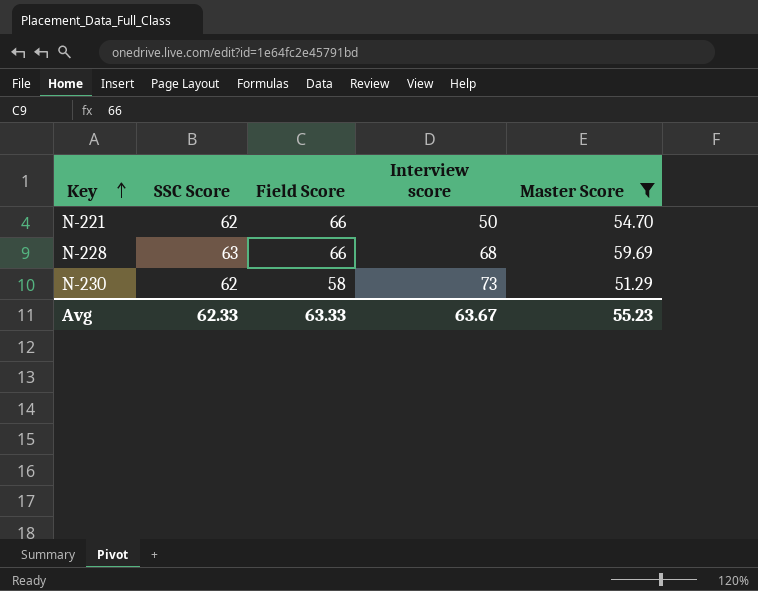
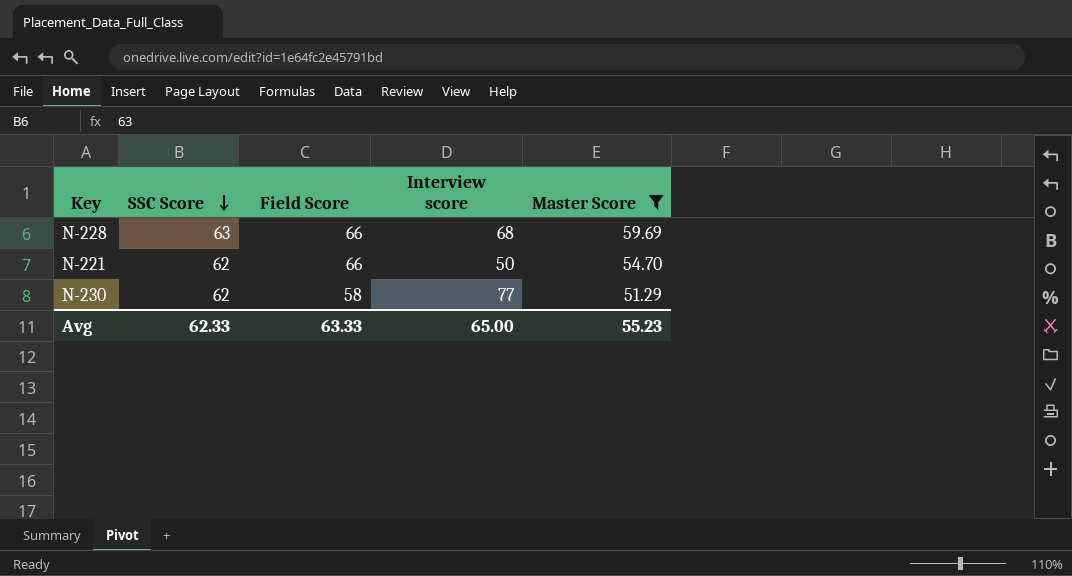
row order: Key ascending -> SSC Score descending
N-230 | Interview score: 73 -> 77
Avg | Interview score: 63.67 -> 65.00

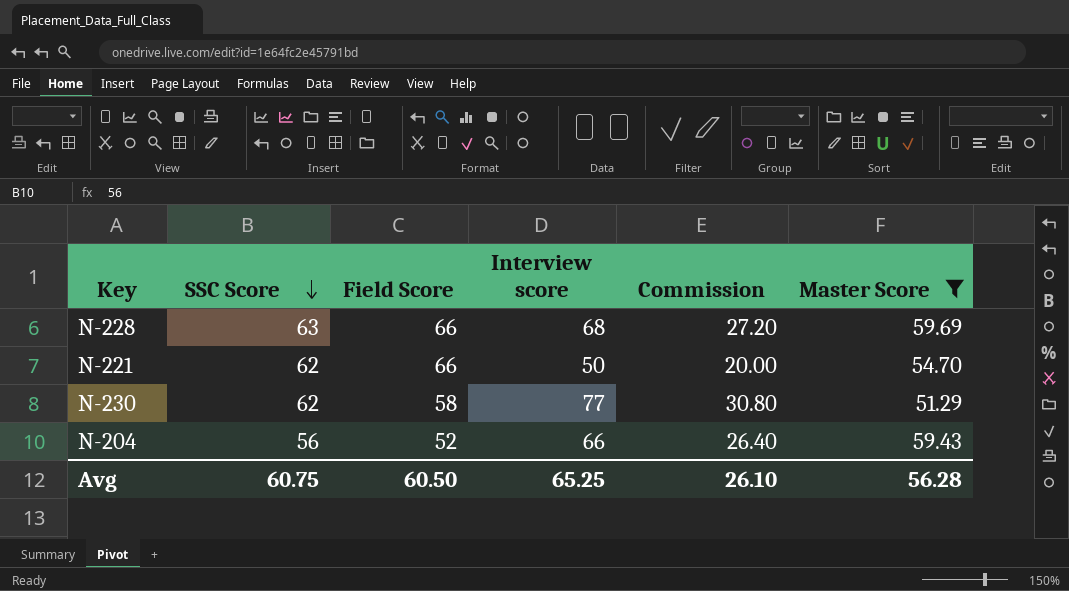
column Commission | formula: none -> [Interview score] * 0.4
row N-204: none -> 56 | 52 | 66 | 26.40 | 59.43
Avg | SSC Score: 62.33 -> 60.75
Avg | Field Score: 63.33 -> 60.50
Avg | Interview score: 65.00 -> 65.25
Avg | Master Score: 55.23 -> 56.28

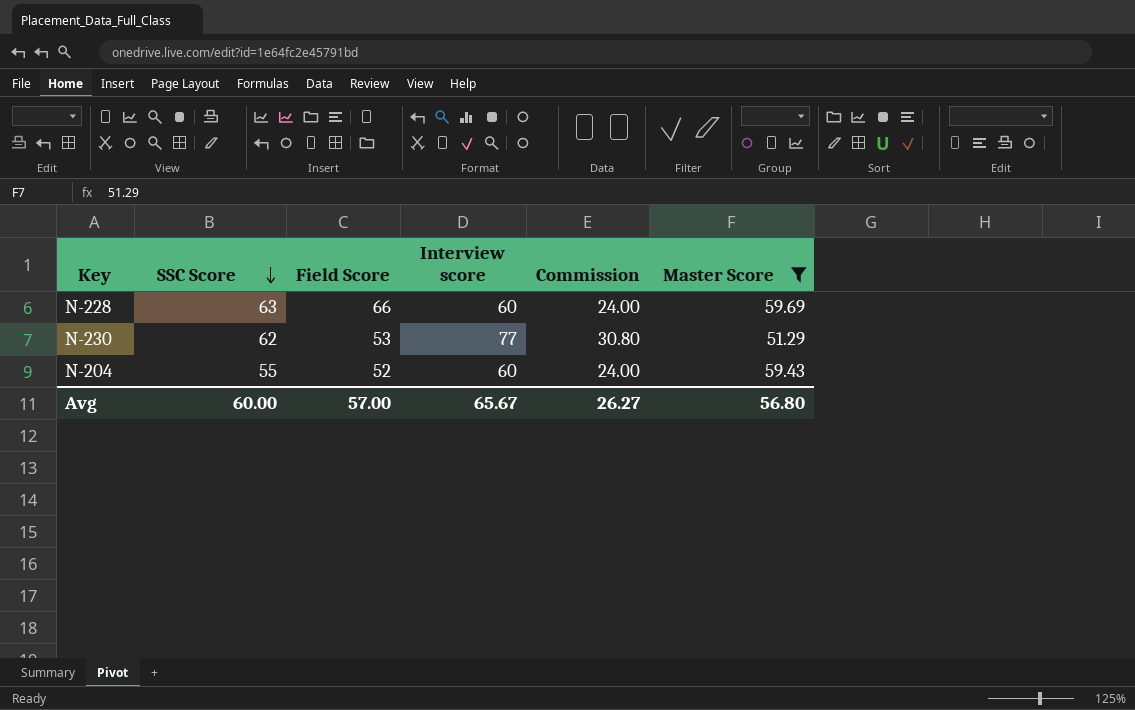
row N-221: 62 | 66 | 50 | 20.00 | 54.70 -> none
N-228 | Interview score: 68 -> 60
N-228 | Commission: 27.20 -> 24.00
N-230 | Field Score: 58 -> 53
N-204 | SSC Score: 56 -> 55
N-204 | Interview score: 66 -> 60
N-204 | Commission: 26.40 -> 24.00
Avg | SSC Score: 60.75 -> 60.00
Avg | Field Score: 60.50 -> 57.00
Avg | Interview score: 65.25 -> 65.67
Avg | Commission: 26.10 -> 26.27
Avg | Master Score: 56.28 -> 56.80

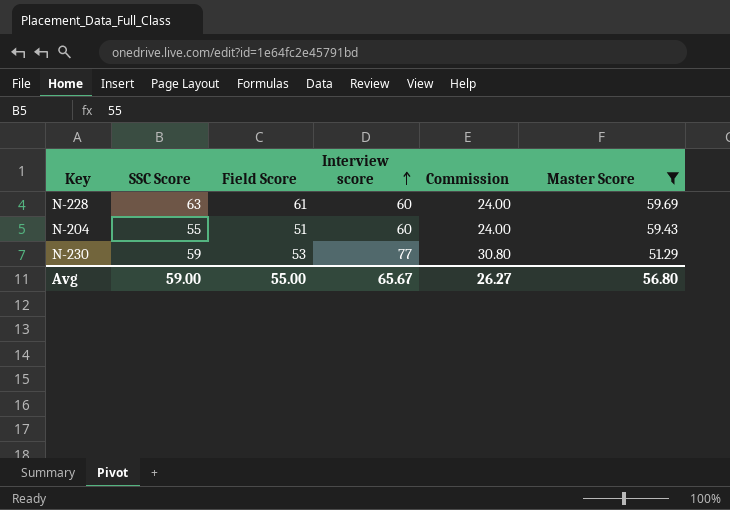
row order: SSC Score descending -> Interview score ascending
N-228 | Field Score: 66 -> 61
N-204 | Field Score: 52 -> 51
N-230 | SSC Score: 62 -> 59
Avg | SSC Score: 60.00 -> 59.00
Avg | Field Score: 57.00 -> 55.00

